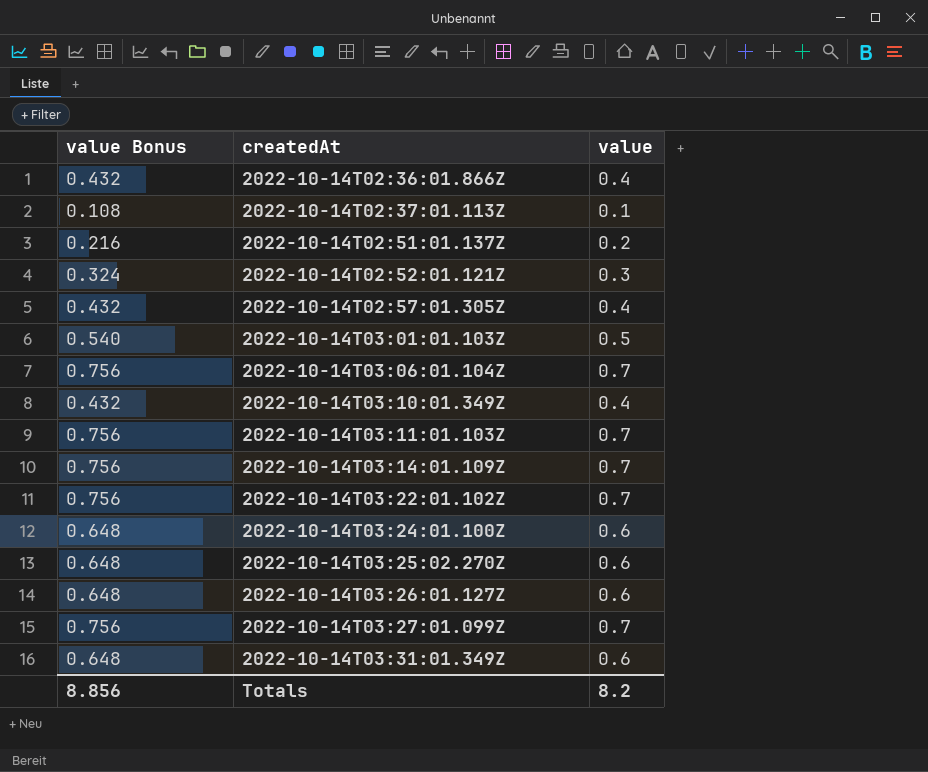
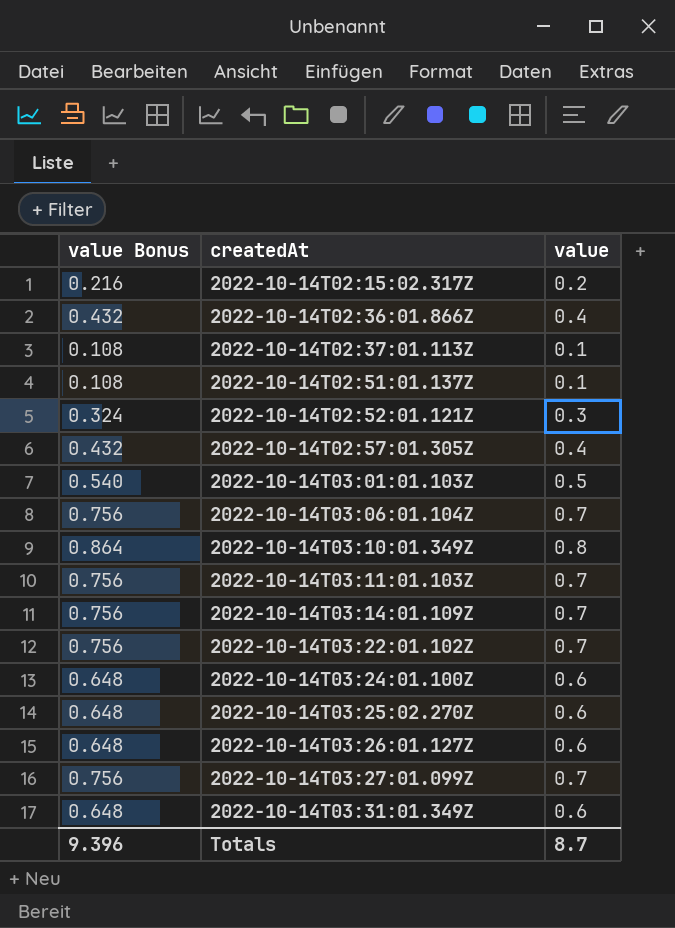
row 2022-10-14T02:15:02.317Z: none -> 0.216 | 0.2
2022-10-14T02:51:01.137Z | value Bonus: 0.216 -> 0.108
2022-10-14T02:51:01.137Z | value: 0.2 -> 0.1
2022-10-14T03:10:01.349Z | value Bonus: 0.432 -> 0.864
2022-10-14T03:10:01.349Z | value: 0.4 -> 0.8
Totals | value Bonus: 8.856 -> 9.396
Totals | value: 8.2 -> 8.7

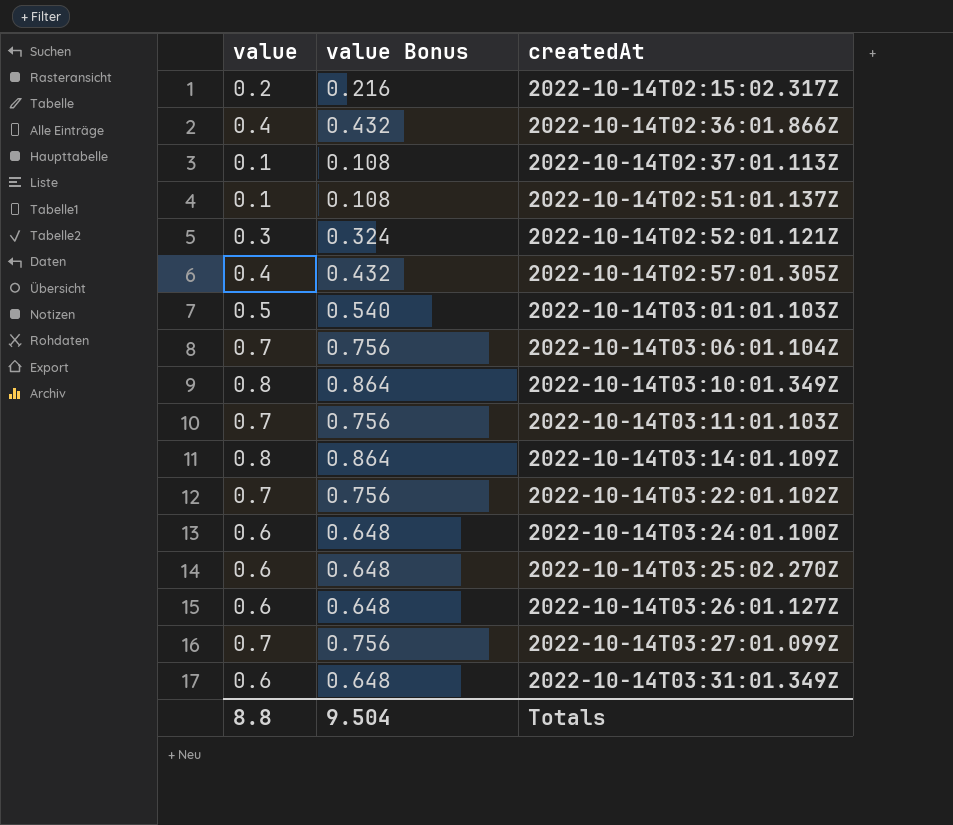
column value | position: 3 -> 1
2022-10-14T03:14:01.109Z | value: 0.7 -> 0.8
2022-10-14T03:14:01.109Z | value Bonus: 0.756 -> 0.864
Totals | value: 8.7 -> 8.8
Totals | value Bonus: 9.396 -> 9.504

